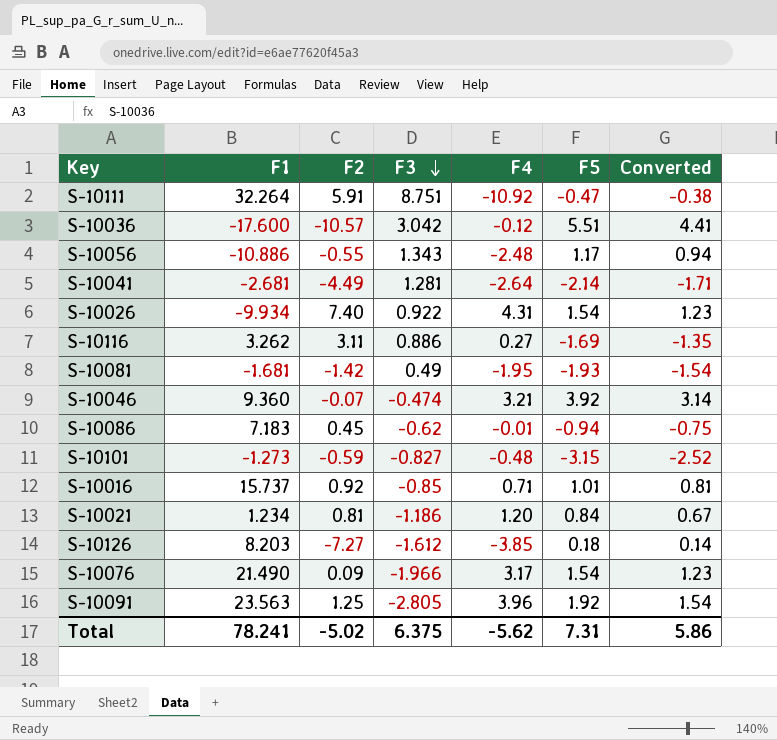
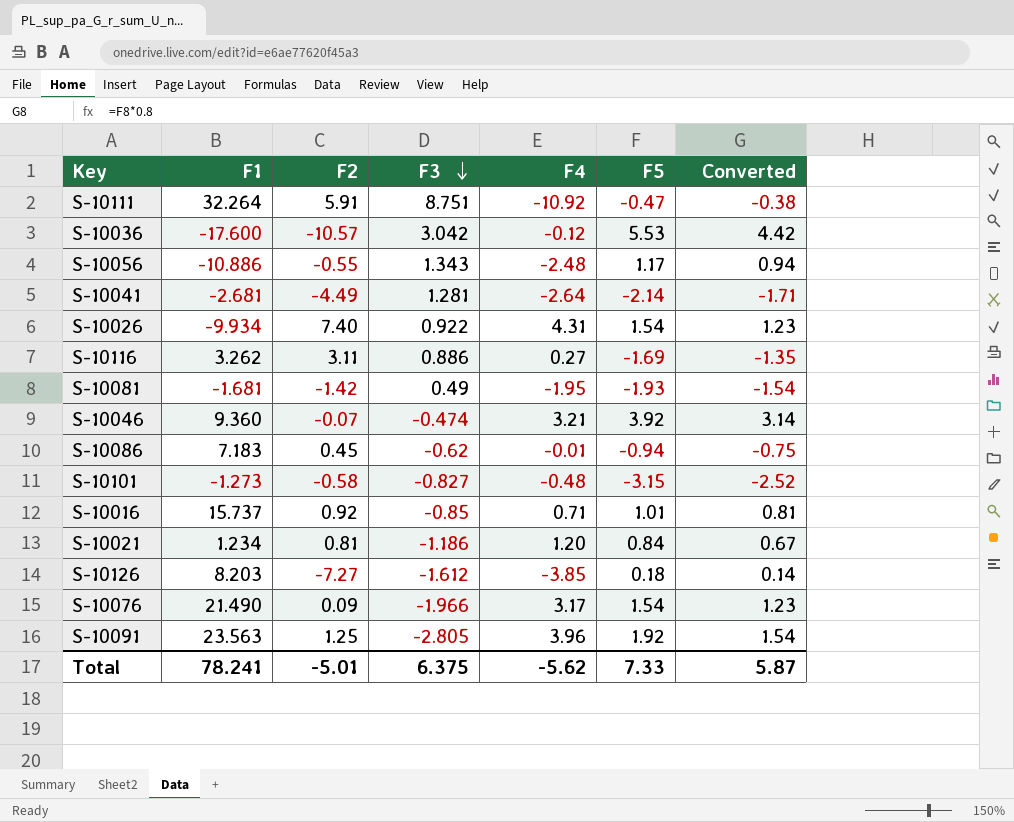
S-10036 | F5: 5.51 -> 5.53
S-10036 | Converted: 4.41 -> 4.42
S-10101 | F2: -0.59 -> -0.58
Total | F2: -5.02 -> -5.01
Total | F5: 7.31 -> 7.33
Total | Converted: 5.86 -> 5.87

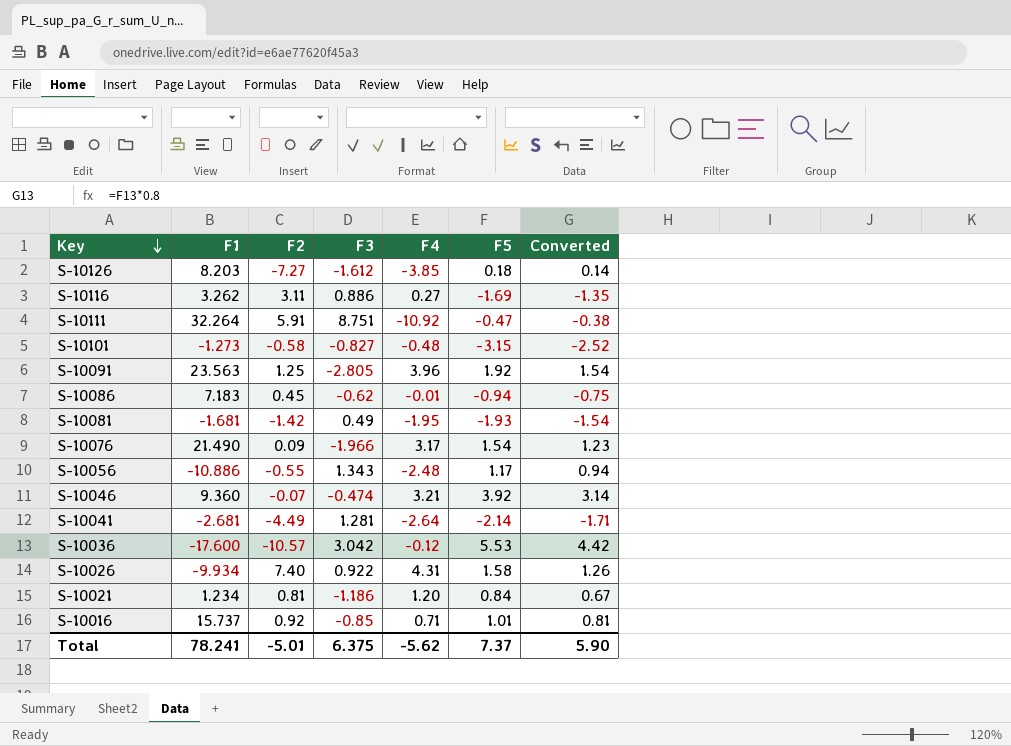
row order: F3 descending -> Key descending
S-10026 | F5: 1.54 -> 1.58
S-10026 | Converted: 1.23 -> 1.26
Total | F5: 7.33 -> 7.37
Total | Converted: 5.87 -> 5.90

